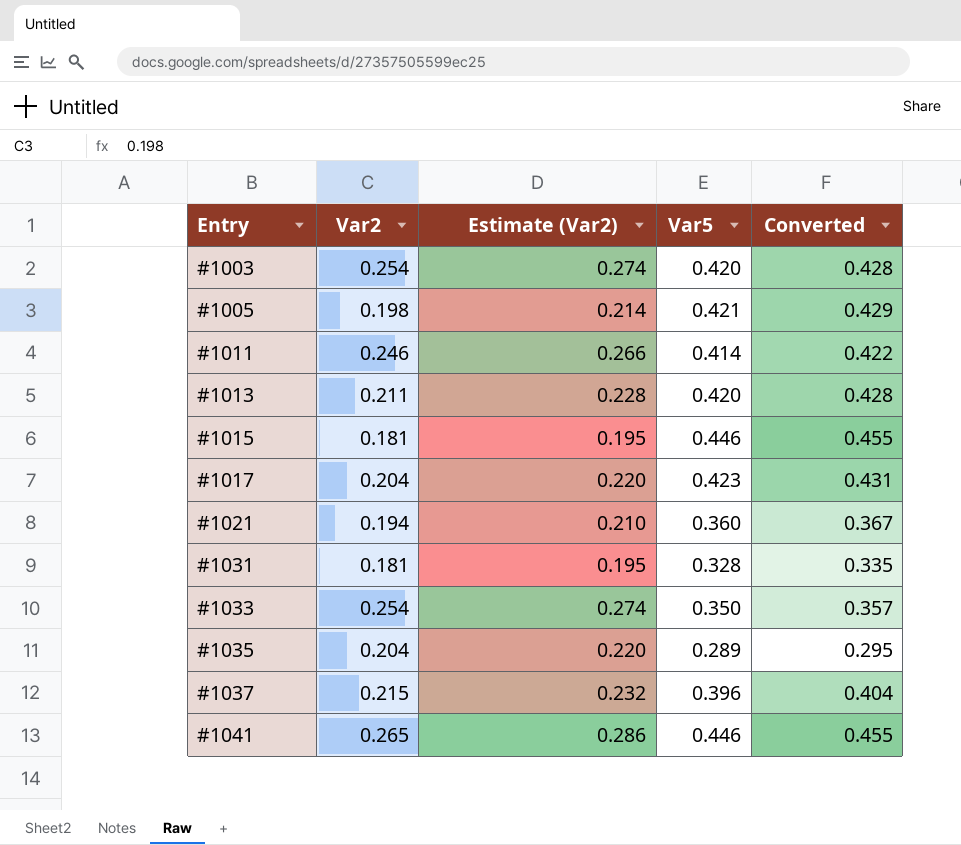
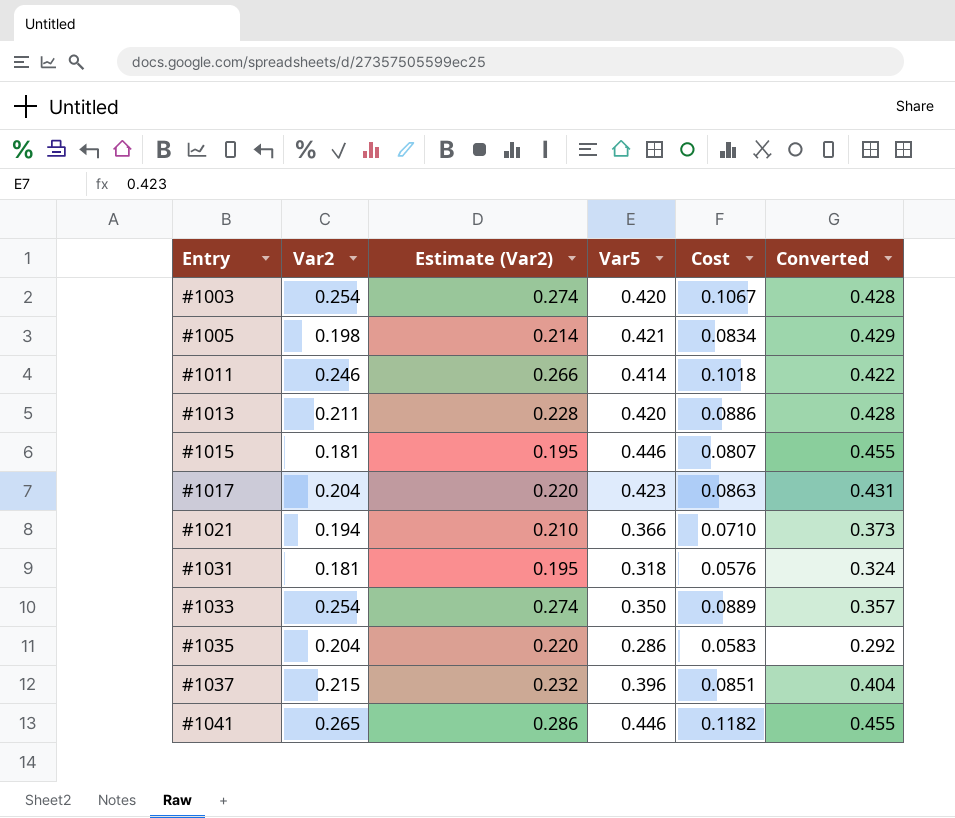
column Cost | formula: none -> [Var2] * [Var5]
#1021 | Var5: 0.360 -> 0.366
#1021 | Converted: 0.367 -> 0.373
#1031 | Var5: 0.328 -> 0.318
#1031 | Converted: 0.335 -> 0.324
#1035 | Var5: 0.289 -> 0.286
#1035 | Converted: 0.295 -> 0.292

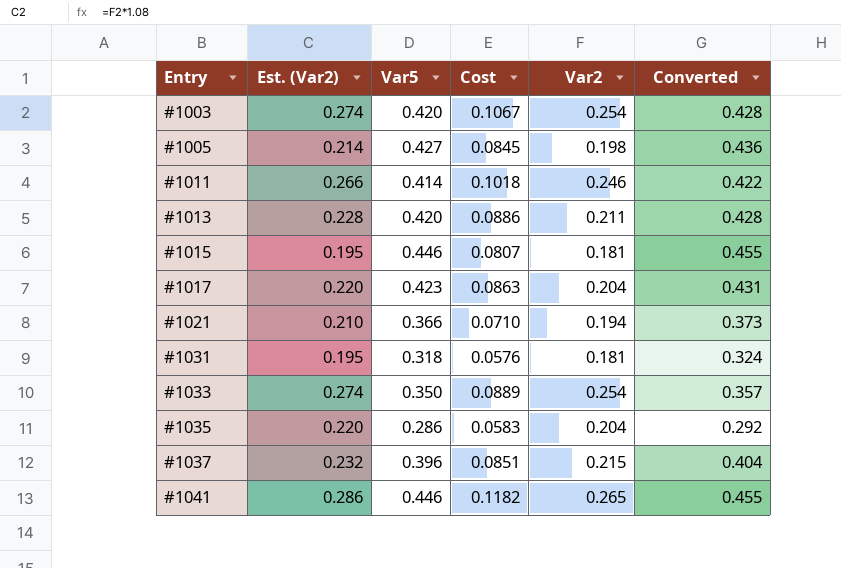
column name: Estimate (Var2) -> Est. (Var2)
column Var2 | position: 2 -> 5
#1005 | Var5: 0.421 -> 0.427
#1005 | Cost: 0.0834 -> 0.0845
#1005 | Converted: 0.429 -> 0.436

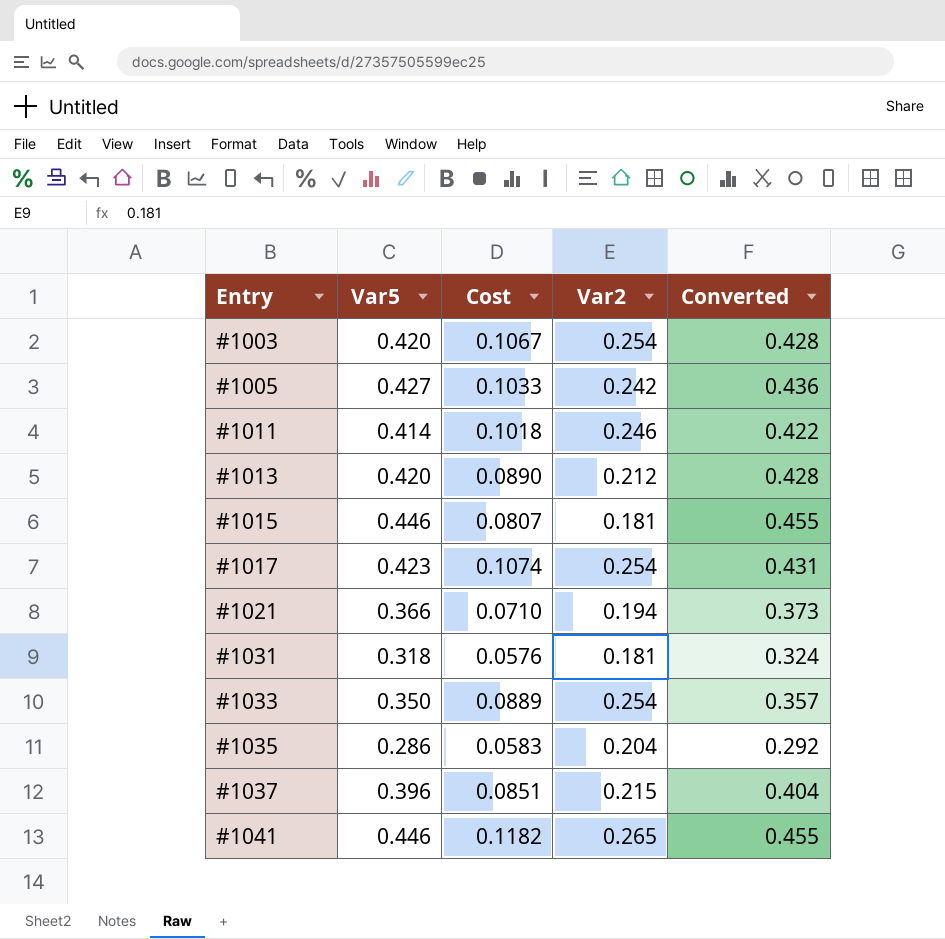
column Est. (Var2) | formula: [Var2] * 1.08 -> none
#1005 | Cost: 0.0845 -> 0.1033
#1005 | Var2: 0.198 -> 0.242
#1013 | Cost: 0.0886 -> 0.0890
#1013 | Var2: 0.211 -> 0.212
#1017 | Cost: 0.0863 -> 0.1074
#1017 | Var2: 0.204 -> 0.254

